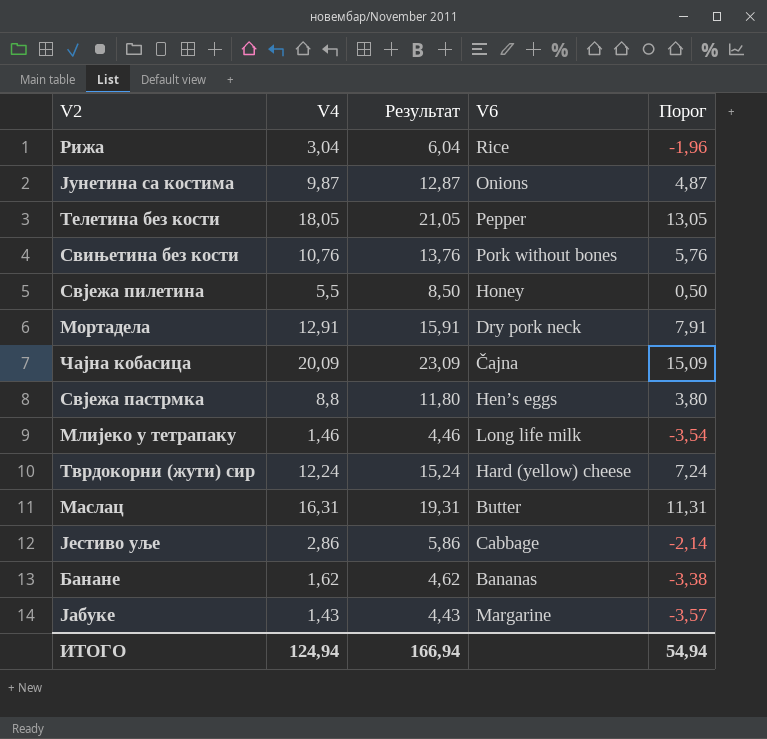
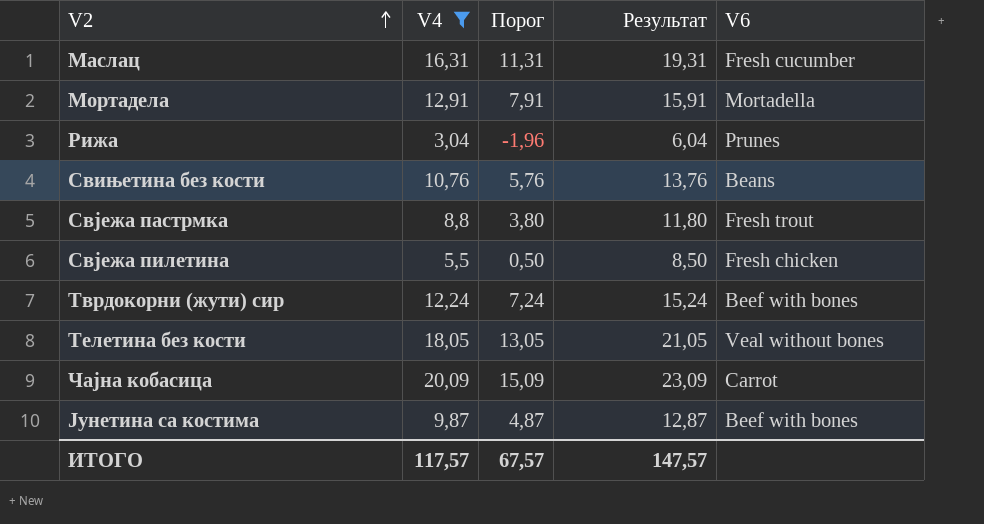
filter: none -> V4 >= 3,04
row order: none -> V2 ascending
column Порог | position: 5 -> 3
Маслац | V6: Butter -> Fresh cucumber
Мортадела | V6: Dry pork neck -> Mortadella
Рижа | V6: Rice -> Prunes
Свињетина без кости | V6: Pork without bones -> Beans
Свјежа пастрмка | V6: Hen’s eggs -> Fresh trout
Свјежа пилетина | V6: Honey -> Fresh chicken
Тврдокорни (жути) сир | V6: Hard (yellow) cheese -> Beef with bones
Телетина без кости | V6: Pepper -> Veal without bones
Чајна кобасица | V6: Čajna -> Carrot
Јунетина са костима | V6: Onions -> Beef with bones
ИТОГО | V4: 124,94 -> 117,57
ИТОГО | Порог: 54,94 -> 67,57
ИТОГО | Результат: 166,94 -> 147,57

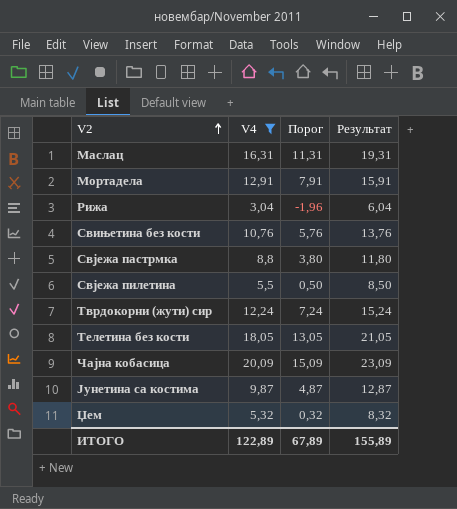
column V6 | position: 5 -> none
row Џем: none -> 5,32 | 0,32 | 8,32
ИТОГО | V4: 117,57 -> 122,89
ИТОГО | Порог: 67,57 -> 67,89
ИТОГО | Результат: 147,57 -> 155,89

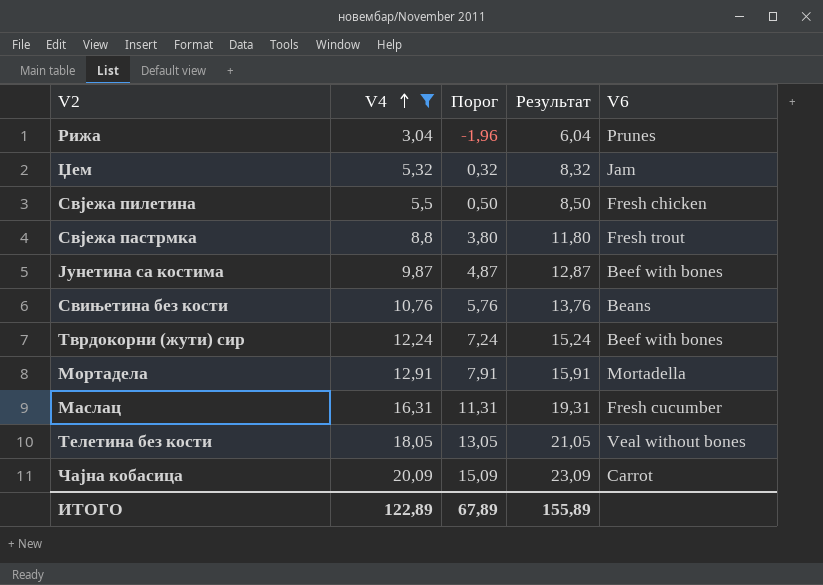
row order: V2 ascending -> V4 ascending
column V6 | position: none -> 5

